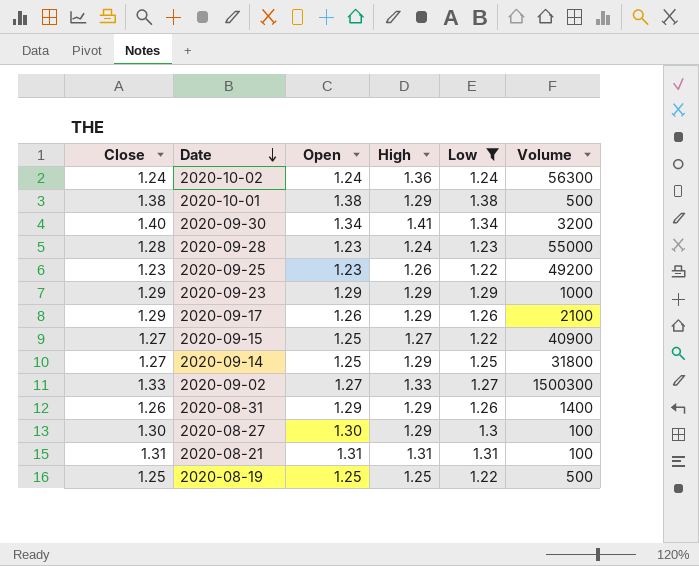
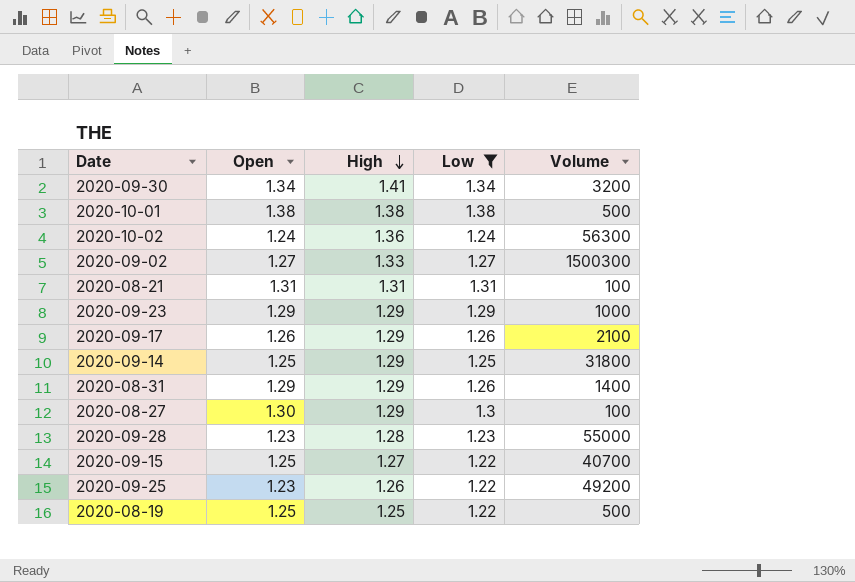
row order: Date descending -> High descending
column Close | position: 1 -> none
2020-10-01 | High: 1.29 -> 1.38
2020-09-28 | High: 1.24 -> 1.28
2020-09-15 | Volume: 40900 -> 40700

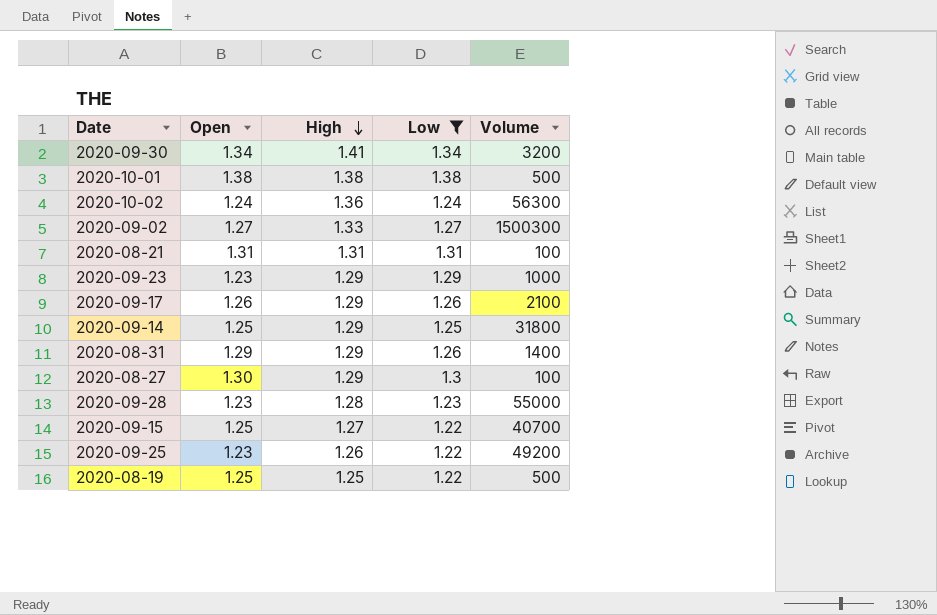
2020-09-23 | Open: 1.29 -> 1.23

